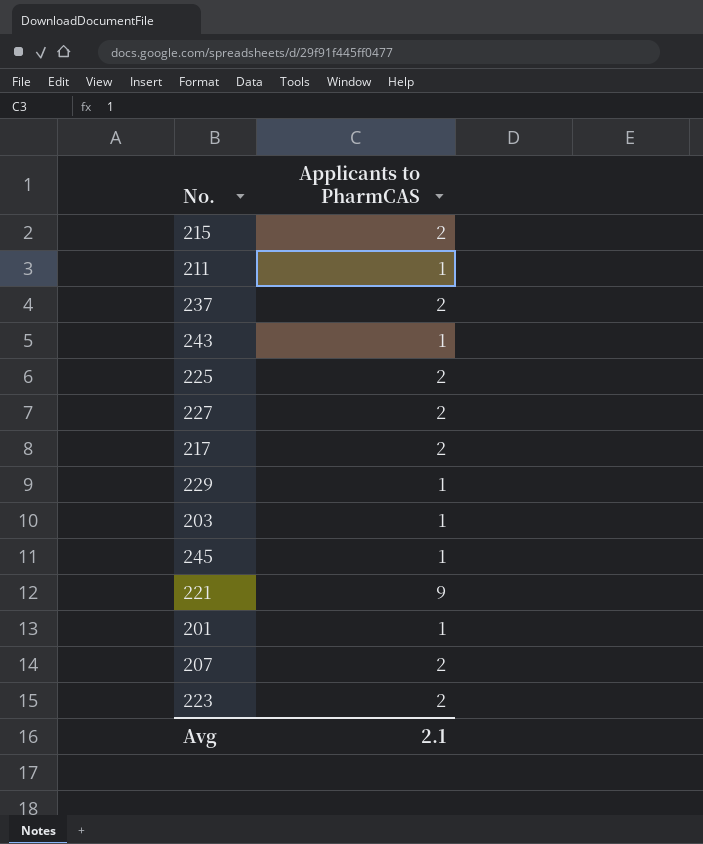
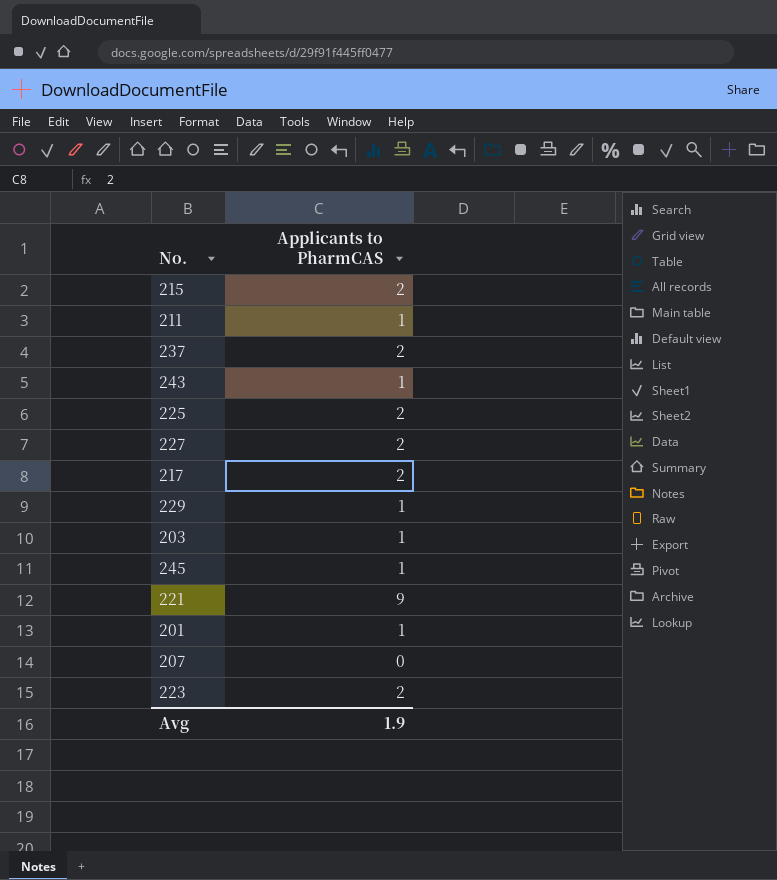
207 | Applicants to PharmCAS: 2 -> 0
Avg | Applicants to PharmCAS: 2.1 -> 1.9

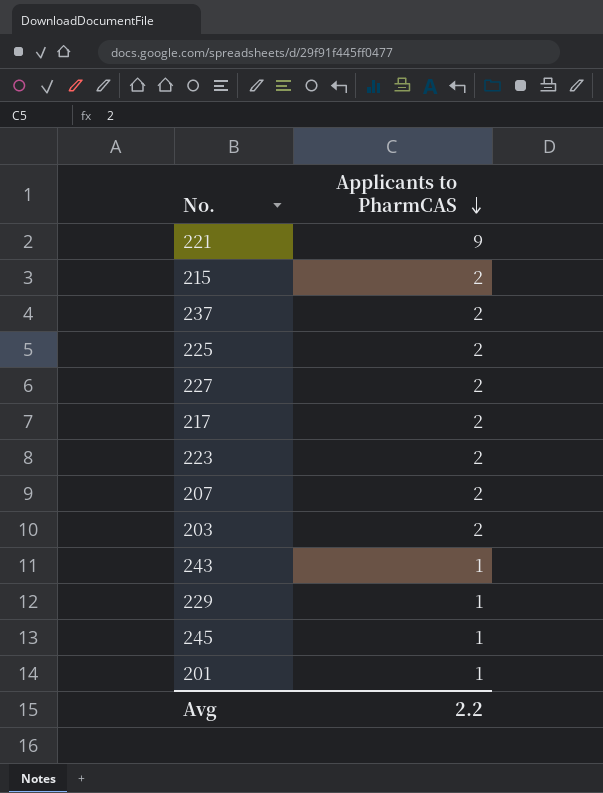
row order: none -> Applicants to PharmCAS descending
row 211: 1 -> none
207 | Applicants to PharmCAS: 0 -> 2
203 | Applicants to PharmCAS: 1 -> 2
Avg | Applicants to PharmCAS: 1.9 -> 2.2

